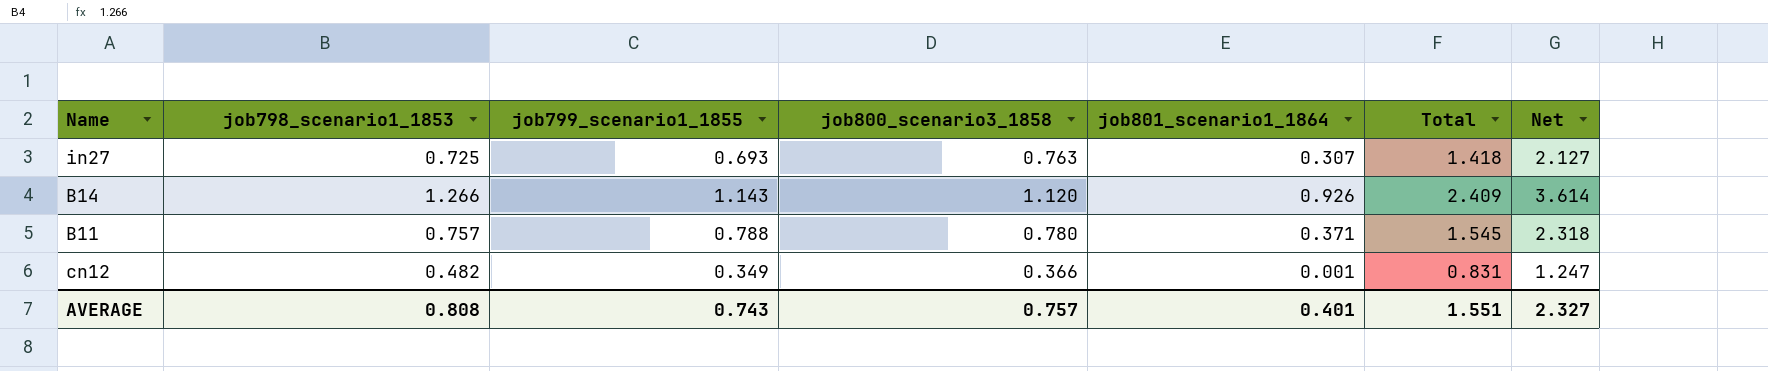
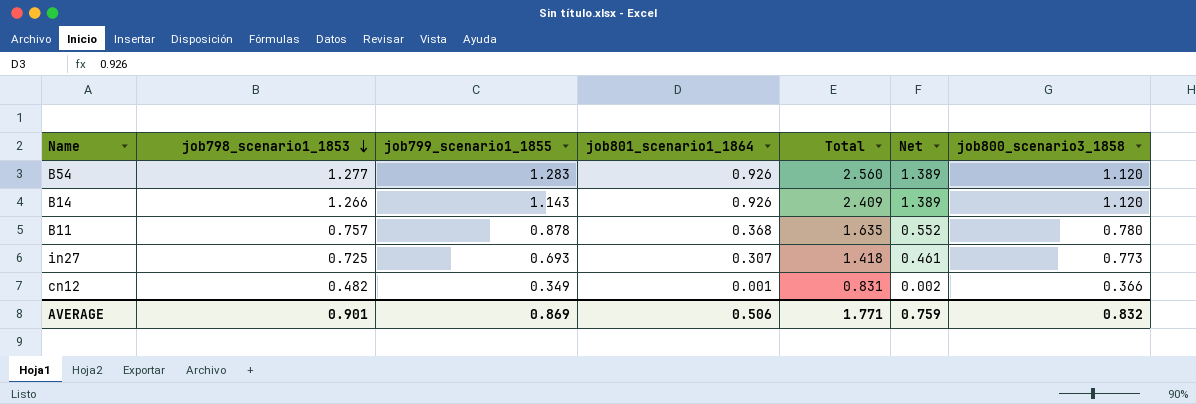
row order: none -> job798_scenario1_1853 descending
column Net | formula: [Total] * 1.5 -> [job801_scenario1_1864] * 1.5
column job800_scenario3_1858 | position: 4 -> 7
row B54: none -> 1.277 | 1.283 | 0.926 | 2.560 | 1.389 | 1.120
B11 | job799_scenario1_1855: 0.788 -> 0.878
B11 | job801_scenario1_1864: 0.371 -> 0.368
B11 | Total: 1.545 -> 1.635
in27 | job800_scenario3_1858: 0.763 -> 0.773
AVERAGE | job798_scenario1_1853: 0.808 -> 0.901
AVERAGE | job799_scenario1_1855: 0.743 -> 0.869
AVERAGE | job801_scenario1_1864: 0.401 -> 0.506
AVERAGE | Total: 1.551 -> 1.771
AVERAGE | Net: 2.327 -> 0.759
AVERAGE | job800_scenario3_1858: 0.757 -> 0.832

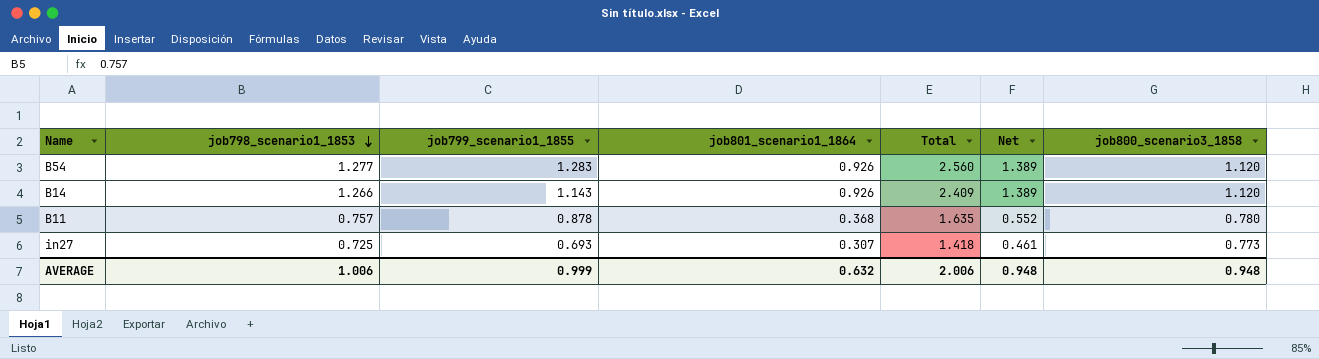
row cn12: 0.482 | 0.349 | 0.001 | 0.831 | 0.002 | 0.366 -> none
AVERAGE | job798_scenario1_1853: 0.901 -> 1.006
AVERAGE | job799_scenario1_1855: 0.869 -> 0.999
AVERAGE | job801_scenario1_1864: 0.506 -> 0.632
AVERAGE | Total: 1.771 -> 2.006
AVERAGE | Net: 0.759 -> 0.948
AVERAGE | job800_scenario3_1858: 0.832 -> 0.948

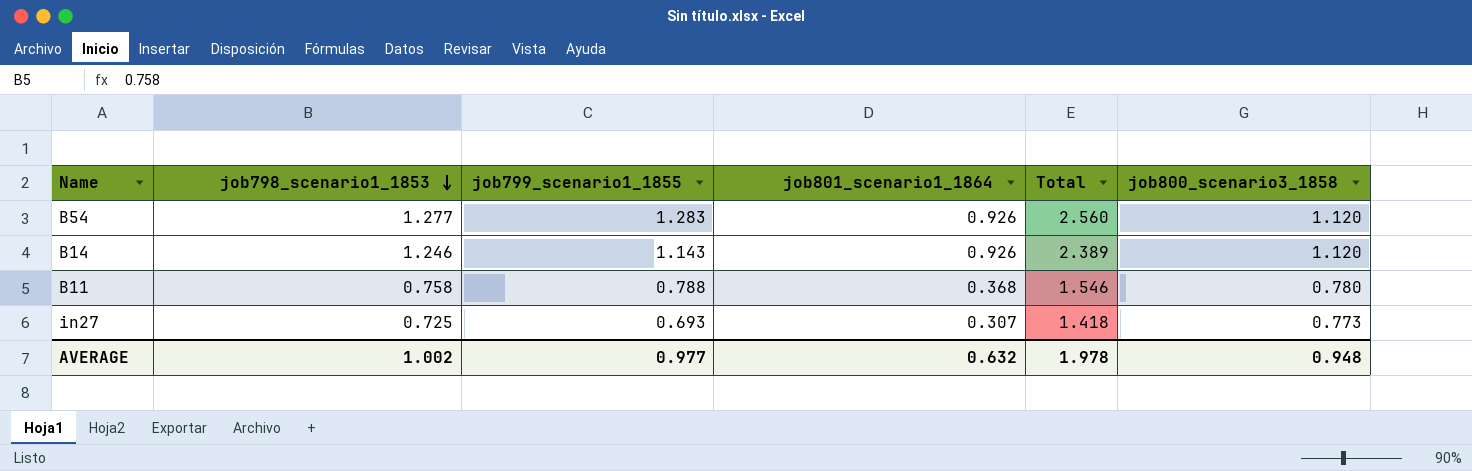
column Net | formula: [job801_scenario1_1864] * 1.5 -> none
B14 | job798_scenario1_1853: 1.266 -> 1.246
B14 | Total: 2.409 -> 2.389
B11 | job798_scenario1_1853: 0.757 -> 0.758
B11 | job799_scenario1_1855: 0.878 -> 0.788
B11 | Total: 1.635 -> 1.546
AVERAGE | job798_scenario1_1853: 1.006 -> 1.002
AVERAGE | job799_scenario1_1855: 0.999 -> 0.977
AVERAGE | Total: 2.006 -> 1.978

